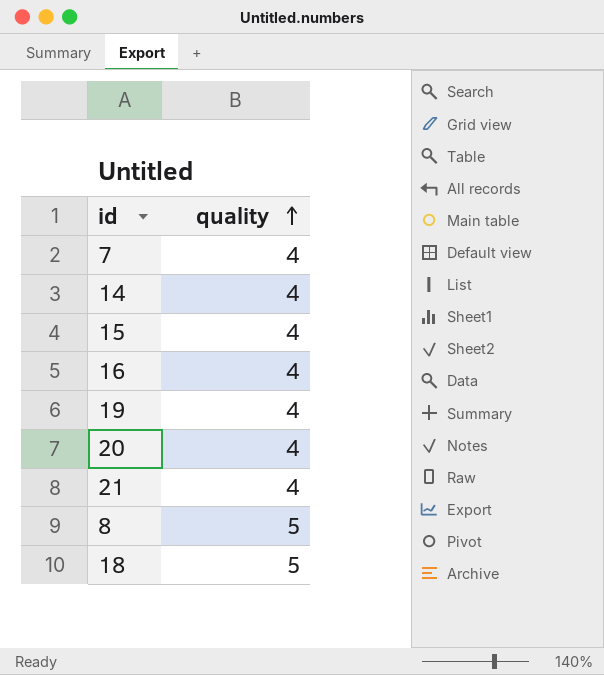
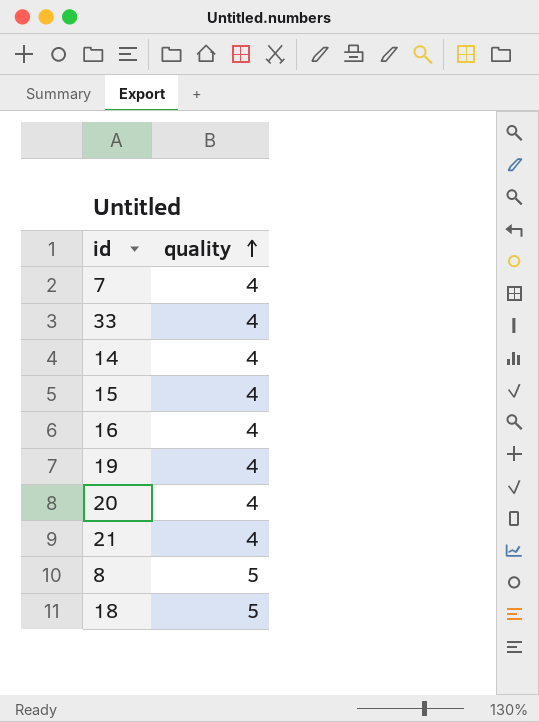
row 33: none -> 4

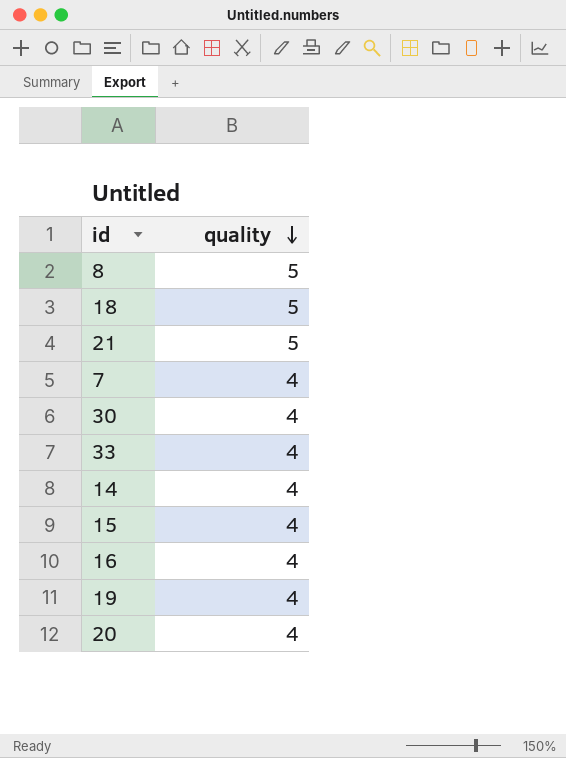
row order: quality ascending -> quality descending
21 | quality: 4 -> 5
row 30: none -> 4

